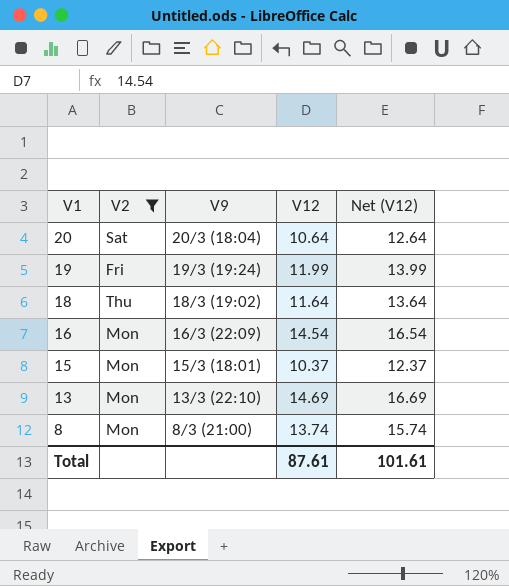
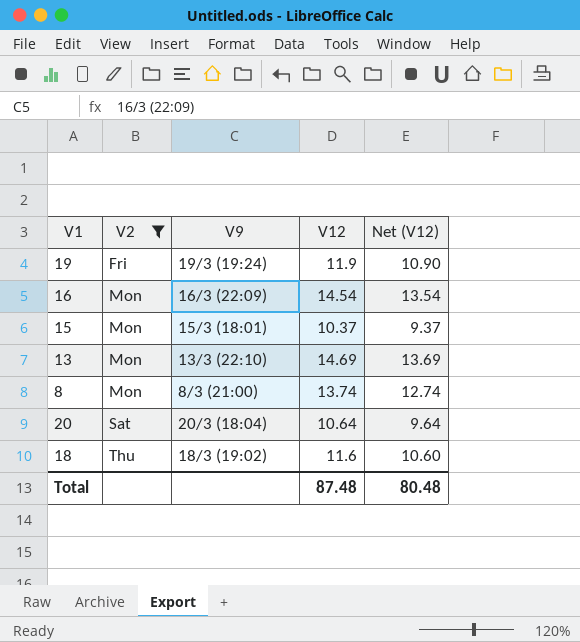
row order: V1 descending -> V2 ascending
column Net (V12) | formula: [V12] + 2 -> [V12] - 1
19 | V12: 11.99 -> 11.9
18 | V12: 11.64 -> 11.6
Total | V12: 87.61 -> 87.48
Total | Net (V12): 101.61 -> 80.48

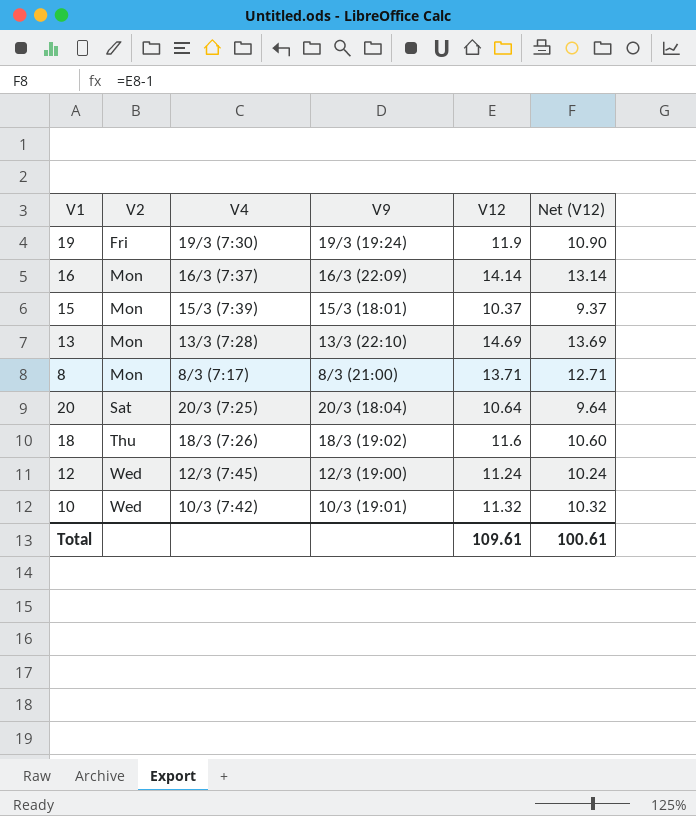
filter: V2 != Wed -> none
column V4 | position: none -> 3
16 | V12: 14.54 -> 14.14
16 | Net (V12): 13.54 -> 13.14
8 | V12: 13.74 -> 13.71
8 | Net (V12): 12.74 -> 12.71
Total | V12: 87.48 -> 109.61
Total | Net (V12): 80.48 -> 100.61

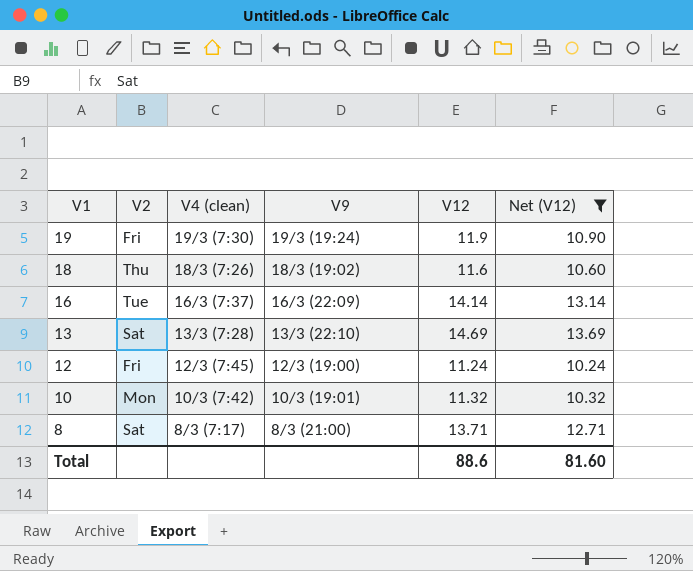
filter: none -> Net (V12) >= 10.24
row order: V2 ascending -> V1 descending
column name: V4 -> V4 (clean)
16 | V2: Mon -> Tue
13 | V2: Mon -> Sat
12 | V2: Wed -> Fri
10 | V2: Wed -> Mon
8 | V2: Mon -> Sat
Total | V12: 109.61 -> 88.6
Total | Net (V12): 100.61 -> 81.60

